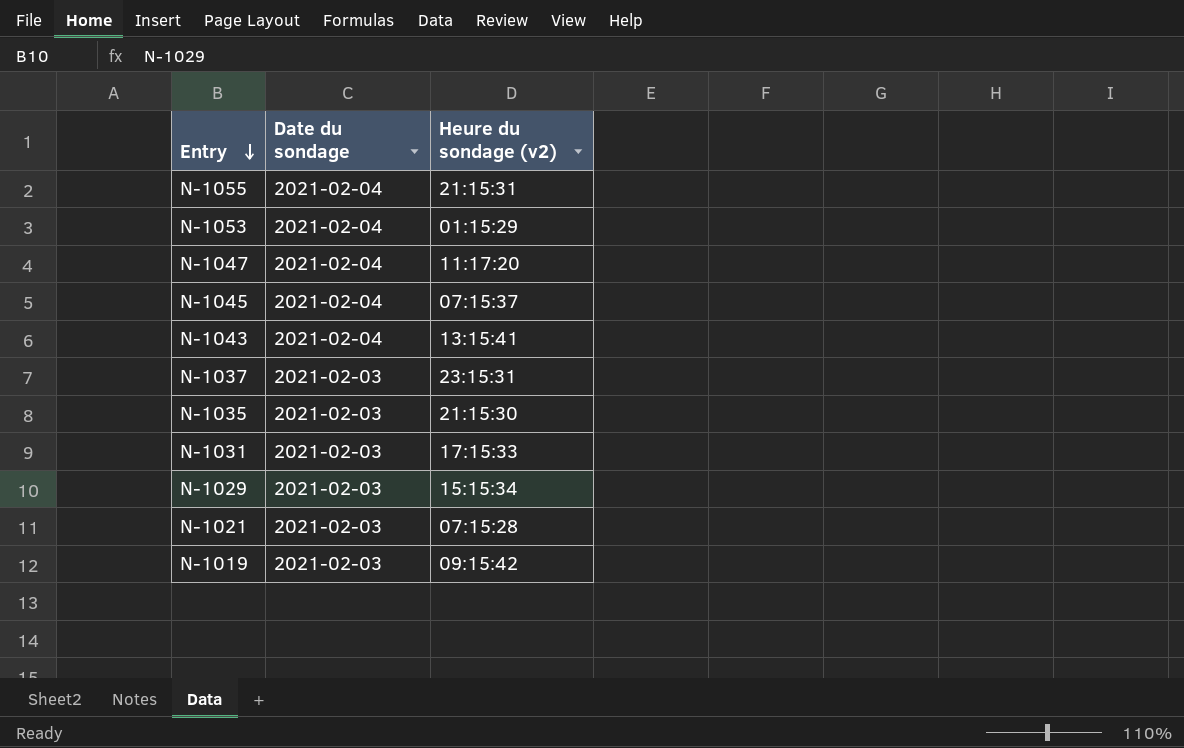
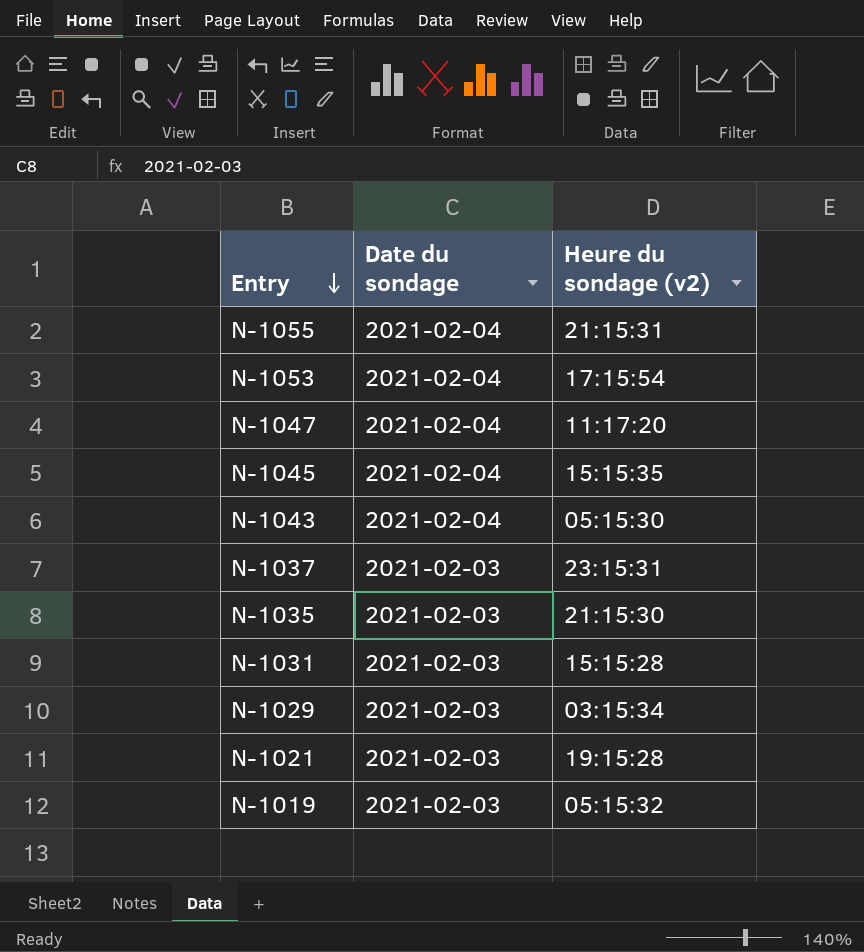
N-1053 | Heure du sondage (v2): 01:15:29 -> 17:15:54
N-1045 | Heure du sondage (v2): 07:15:37 -> 15:15:35
N-1043 | Heure du sondage (v2): 13:15:41 -> 05:15:30
N-1031 | Heure du sondage (v2): 17:15:33 -> 15:15:28
N-1029 | Heure du sondage (v2): 15:15:34 -> 03:15:34
N-1021 | Heure du sondage (v2): 07:15:28 -> 19:15:28
N-1019 | Heure du sondage (v2): 09:15:42 -> 05:15:32

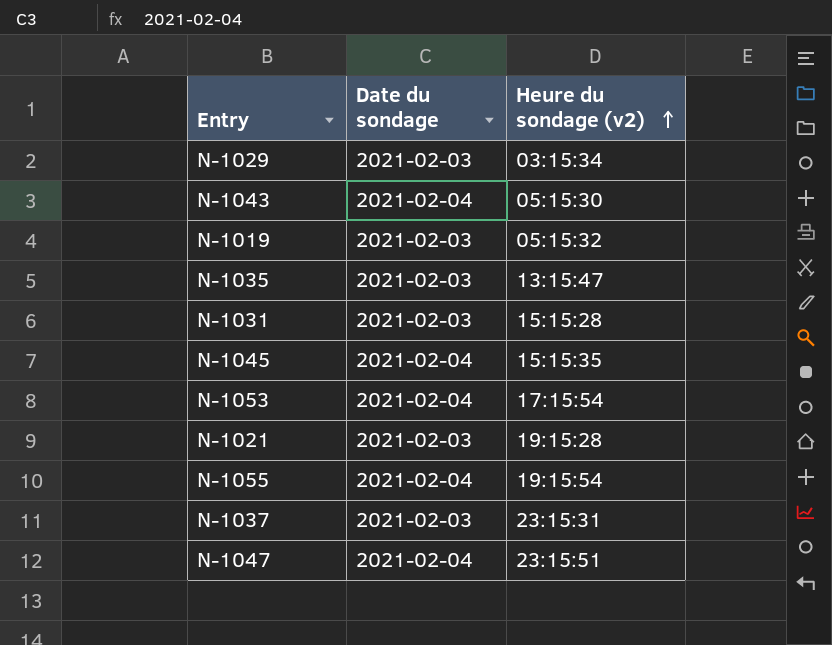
row order: Entry descending -> Heure du sondage (v2) ascending
N-1035 | Heure du sondage (v2): 21:15:30 -> 13:15:47
N-1055 | Heure du sondage (v2): 21:15:31 -> 19:15:54
N-1047 | Heure du sondage (v2): 11:17:20 -> 23:15:51

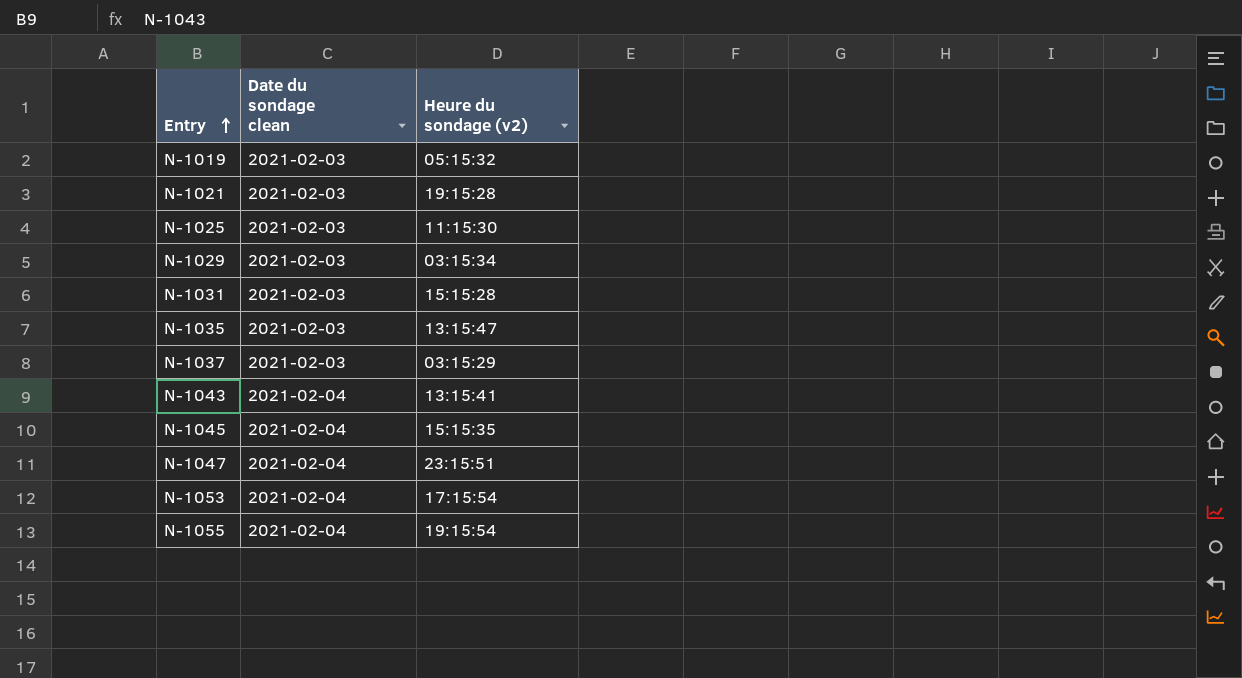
row order: Heure du sondage (v2) ascending -> Entry ascending
column name: Date du sondage -> Date du sondage clean
row N-1025: none -> 2021-02-03 | 11:15:30
N-1037 | Heure du sondage (v2): 23:15:31 -> 03:15:29
N-1043 | Heure du sondage (v2): 05:15:30 -> 13:15:41

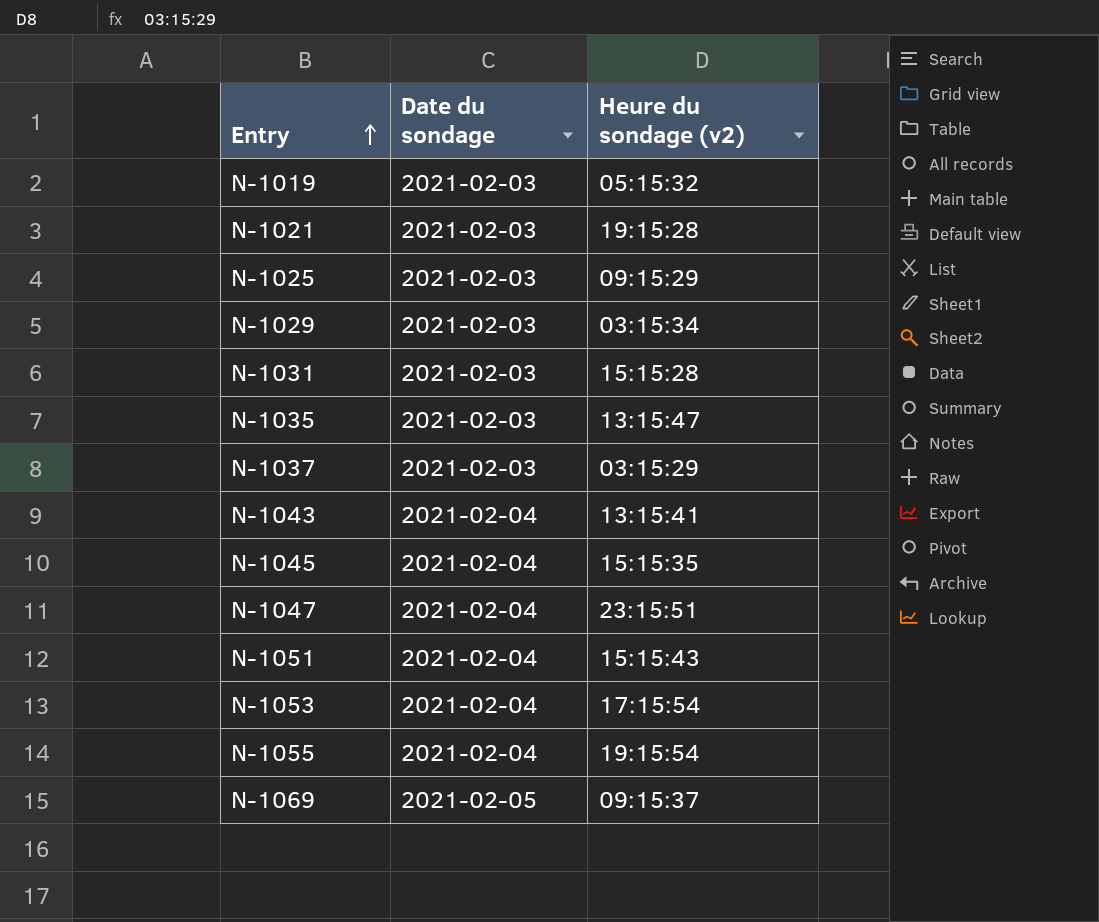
column name: Date du sondage clean -> Date du sondage
N-1025 | Heure du sondage (v2): 11:15:30 -> 09:15:29
row N-1051: none -> 2021-02-04 | 15:15:43
row N-1069: none -> 2021-02-05 | 09:15:37

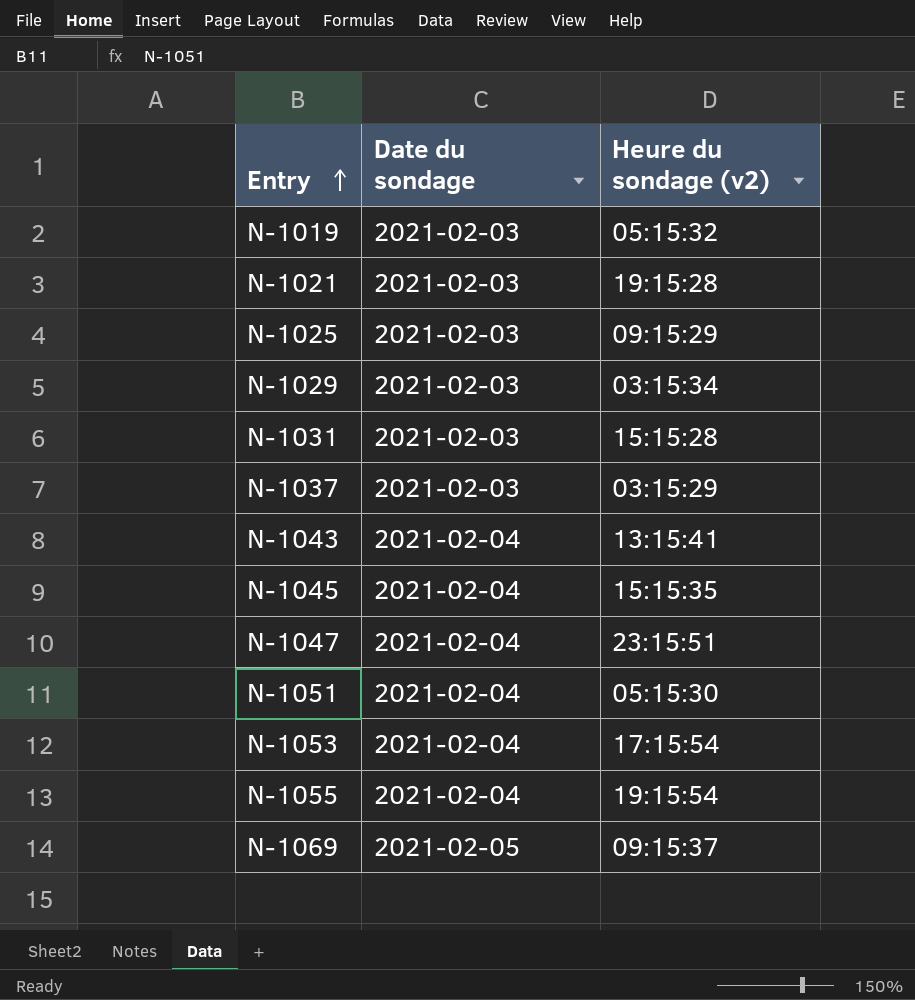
row N-1035: 2021-02-03 | 13:15:47 -> none
N-1051 | Heure du sondage (v2): 15:15:43 -> 05:15:30

